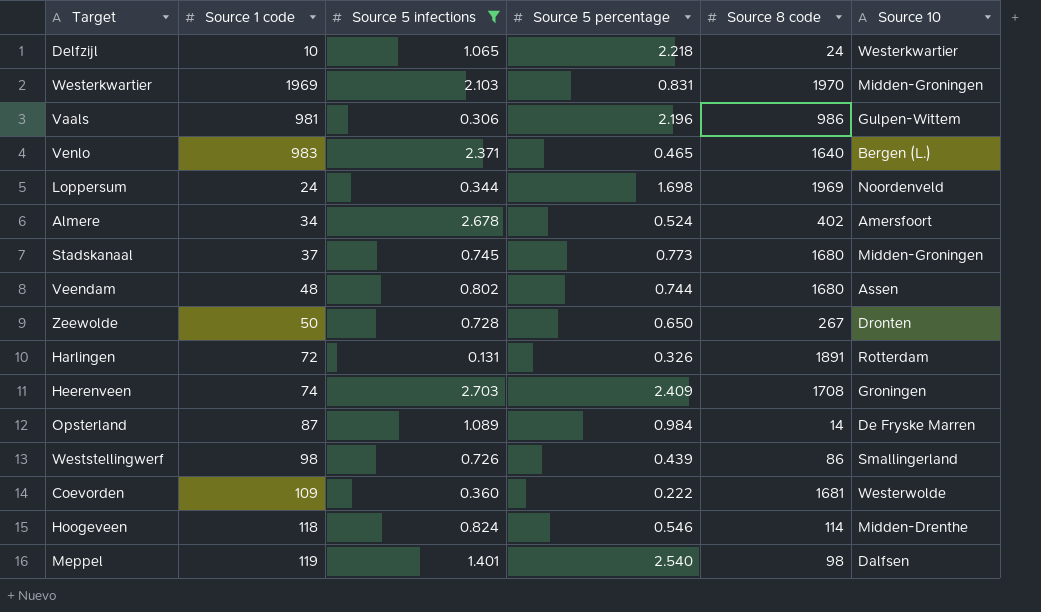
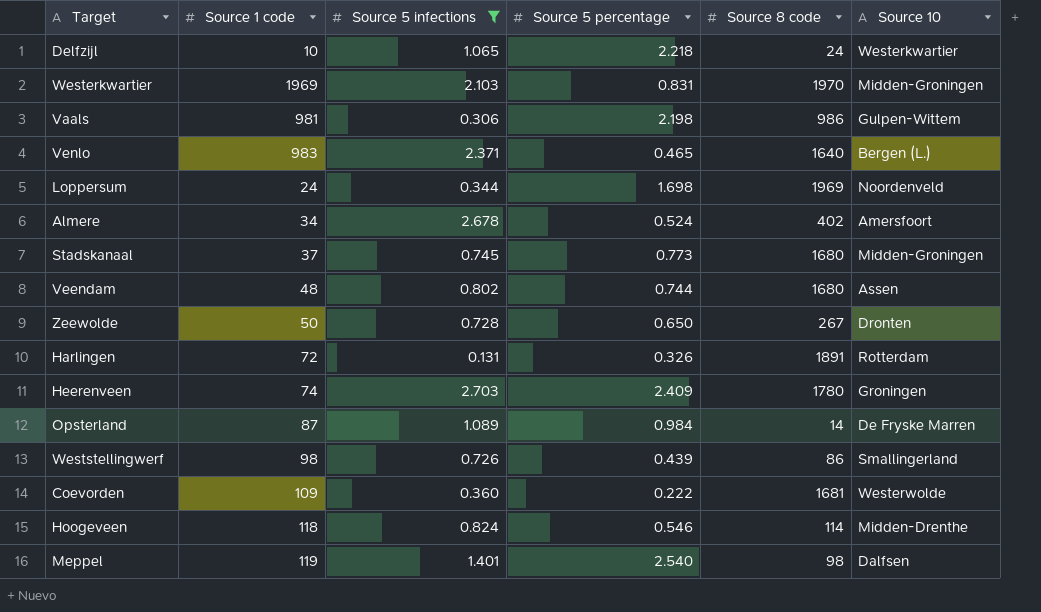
Vaals | Source 5 percentage: 2.196 -> 2.198
Heerenveen | Source 8 code: 1708 -> 1780

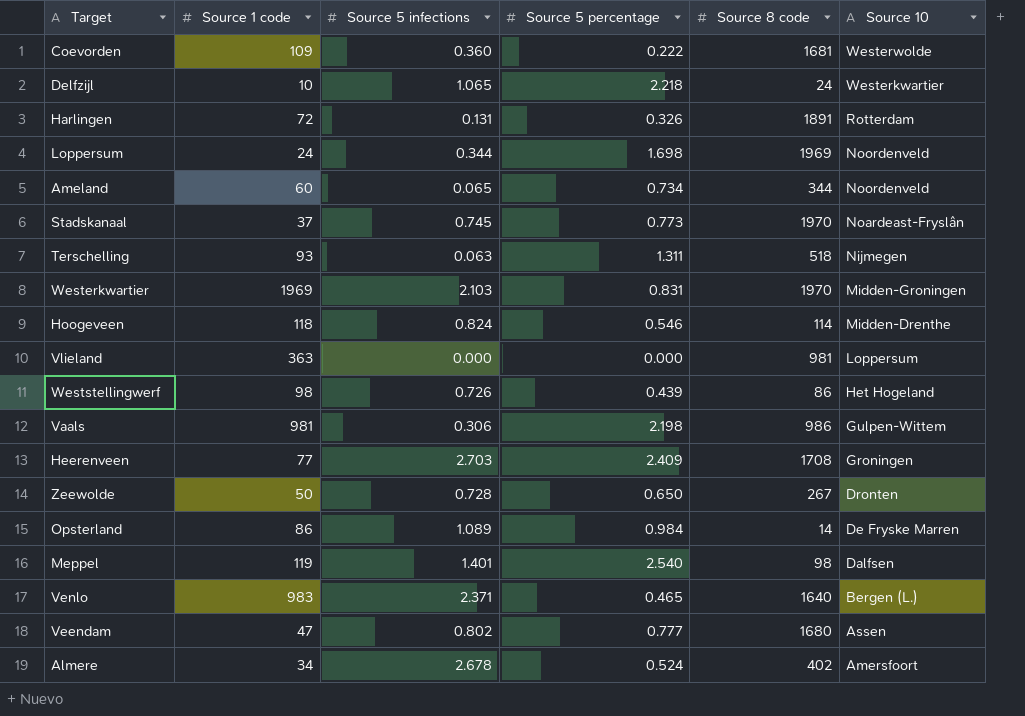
filter: Source 5 infections >= 0.131 -> none
row order: none -> Source 10 descending
Stadskanaal | Source 8 code: 1680 -> 1970
Stadskanaal | Source 10: Midden-Groningen -> Noardeast-Fryslân
Weststellingwerf | Source 10: Smallingerland -> Het Hogeland
Heerenveen | Source 1 code: 74 -> 77
Heerenveen | Source 8 code: 1780 -> 1708
Opsterland | Source 1 code: 87 -> 86
Veendam | Source 1 code: 48 -> 47
Veendam | Source 5 percentage: 0.744 -> 0.777

